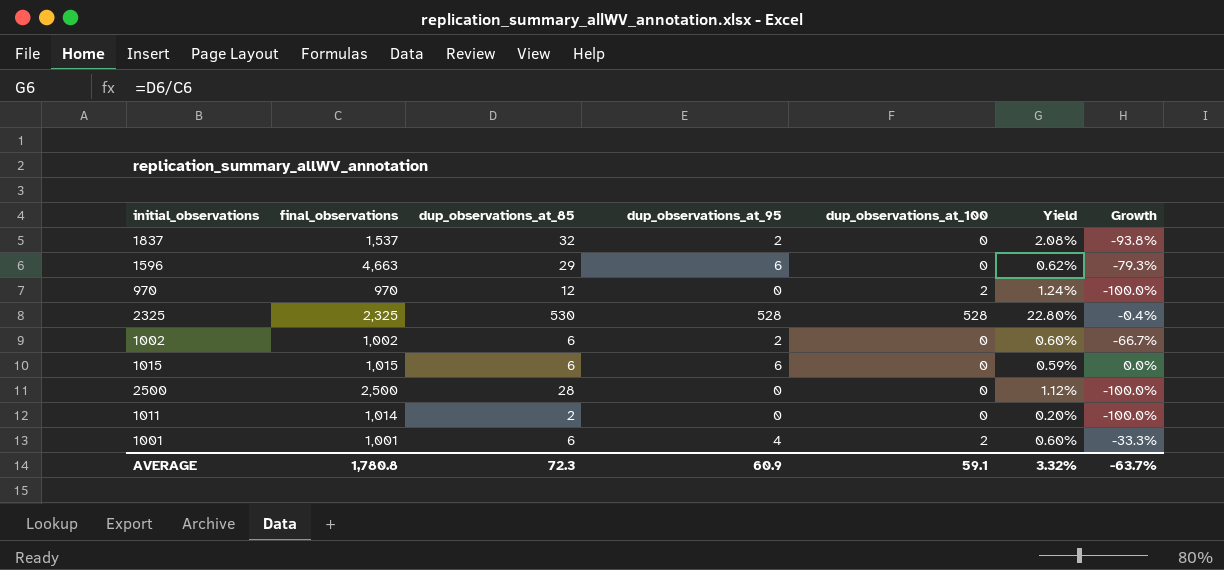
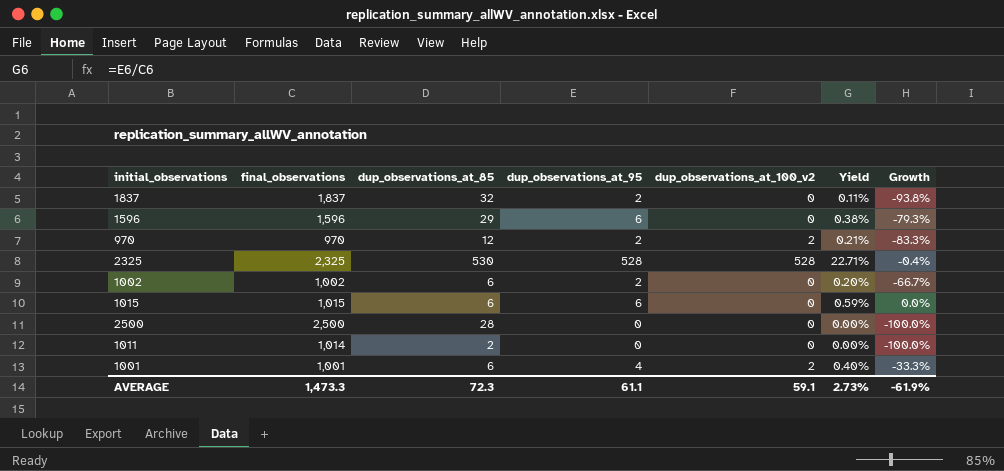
column name: dup_observations_at_100 -> dup_observations_at_100_v2
column Yield | formula: [dup_observations_at_85] / [final_observations] -> [dup_observations_at_95] / [final_observations]
1837 | final_observations: 1,537 -> 1,837
1596 | final_observations: 4,663 -> 1,596
970 | dup_observations_at_95: 0 -> 2
970 | Growth: -100.0% -> -83.3%
AVERAGE | final_observations: 1,780.8 -> 1,473.3
AVERAGE | dup_observations_at_95: 60.9 -> 61.1
AVERAGE | Yield: 3.32% -> 2.73%
AVERAGE | Growth: -63.7% -> -61.9%

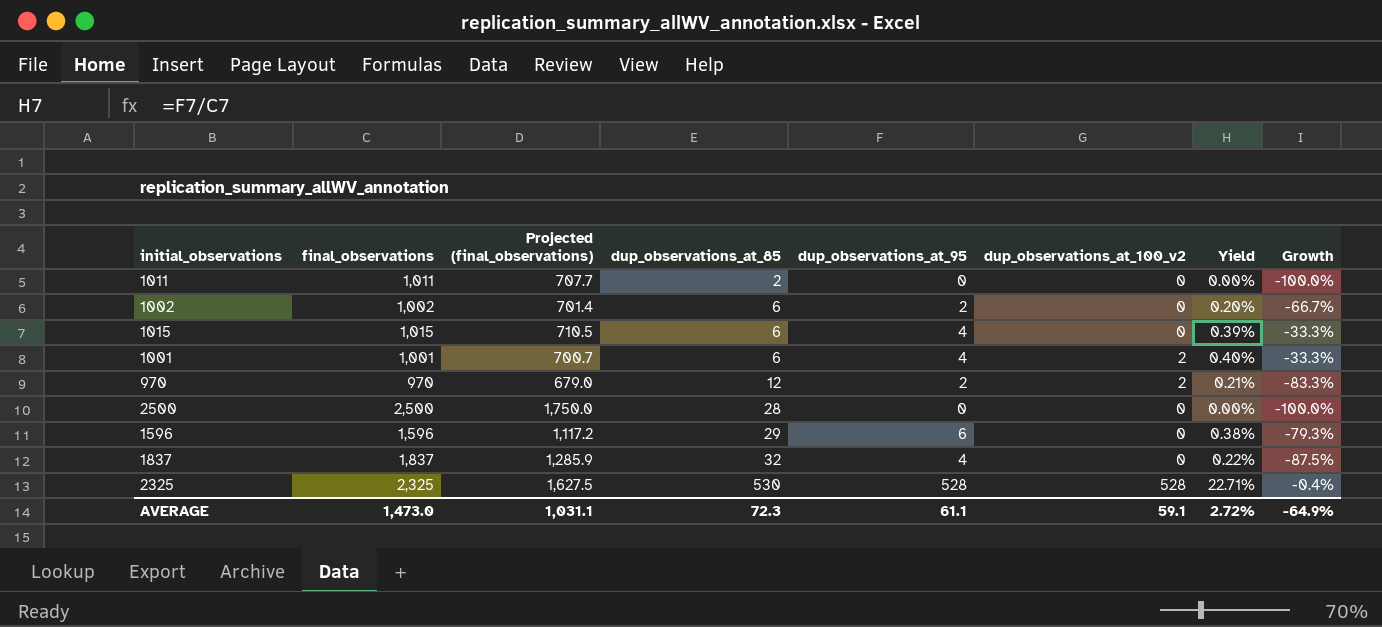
row order: none -> dup_observations_at_85 ascending
column Projected (final_observations) | formula: none -> [final_observations] * 0.7
1011 | final_observations: 1,014 -> 1,011
1015 | dup_observations_at_95: 6 -> 4
1015 | Yield: 0.59% -> 0.39%
1015 | Growth: 0.0% -> -33.3%
1837 | dup_observations_at_95: 2 -> 4
1837 | Yield: 0.11% -> 0.22%
1837 | Growth: -93.8% -> -87.5%
AVERAGE | final_observations: 1,473.3 -> 1,473.0
AVERAGE | Yield: 2.73% -> 2.72%
AVERAGE | Growth: -61.9% -> -64.9%

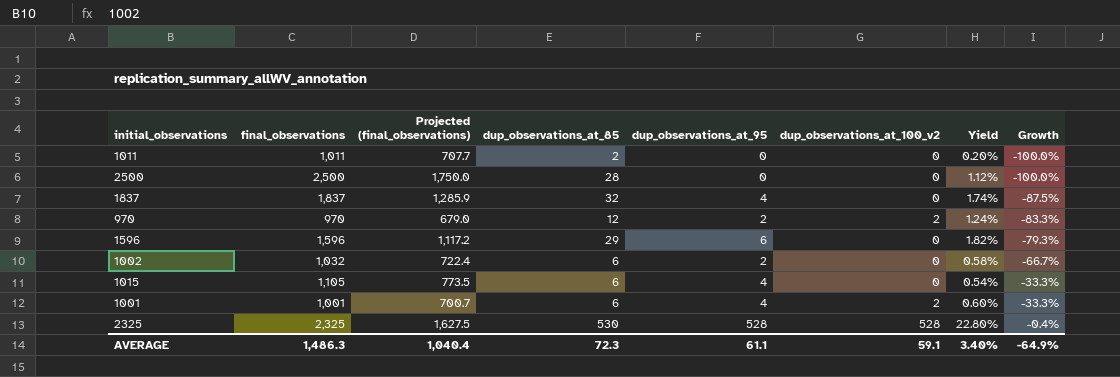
row order: dup_observations_at_85 ascending -> Growth ascending
column Yield | formula: [dup_observations_at_95] / [final_observations] -> [dup_observations_at_85] / [final_observations]
1002 | final_observations: 1,002 -> 1,032
1002 | Projected (final_observations): 701.4 -> 722.4
1015 | final_observations: 1,015 -> 1,105
1015 | Projected (final_observations): 710.5 -> 773.5
AVERAGE | final_observations: 1,473.0 -> 1,486.3
AVERAGE | Projected (final_observations): 1,031.1 -> 1,040.4
AVERAGE | Yield: 2.72% -> 3.40%

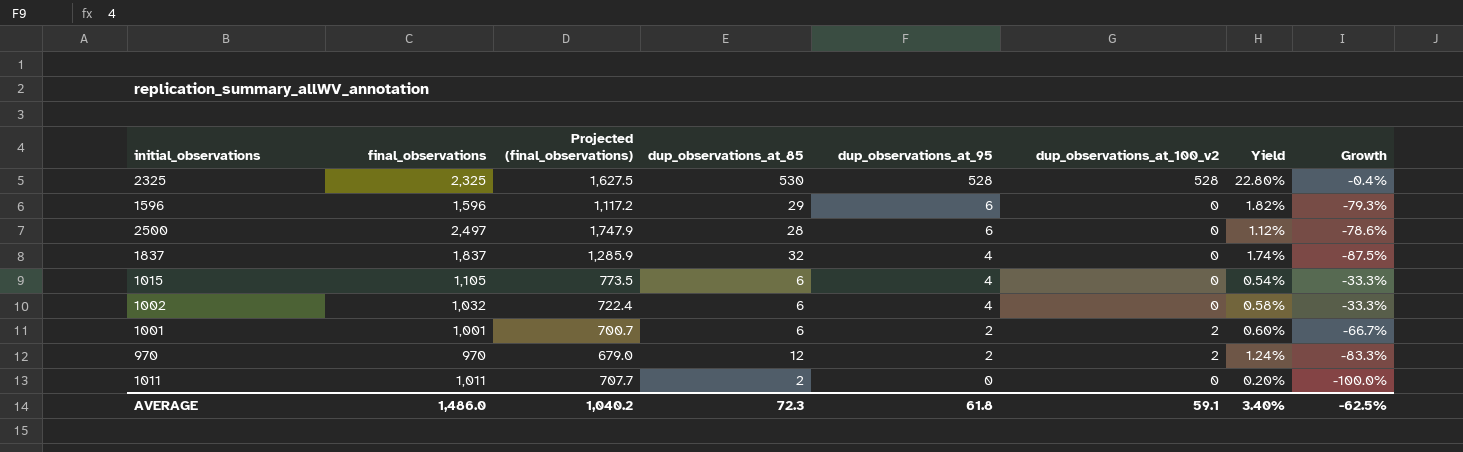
row order: Growth ascending -> dup_observations_at_95 descending
2500 | final_observations: 2,500 -> 2,497
2500 | Projected (final_observations): 1,750.0 -> 1,747.9
2500 | dup_observations_at_95: 0 -> 6
2500 | Growth: -100.0% -> -78.6%
1002 | dup_observations_at_95: 2 -> 4
1002 | Growth: -66.7% -> -33.3%
1001 | dup_observations_at_95: 4 -> 2
1001 | Growth: -33.3% -> -66.7%
AVERAGE | final_observations: 1,486.3 -> 1,486.0
AVERAGE | Projected (final_observations): 1,040.4 -> 1,040.2
AVERAGE | dup_observations_at_95: 61.1 -> 61.8
AVERAGE | Growth: -64.9% -> -62.5%

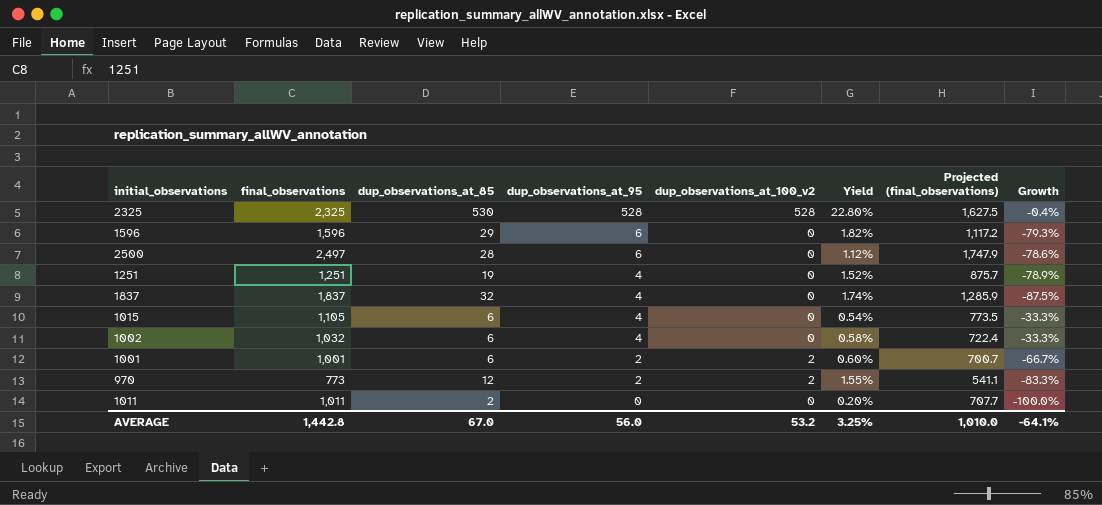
column Projected (final_observations) | position: 3 -> 7
row 1251: none -> 1,251 | 19 | 4 | 0 | 1.52% | 875.7 | -78.9%
970 | final_observations: 970 -> 773
970 | Yield: 1.24% -> 1.55%
970 | Projected (final_observations): 679.0 -> 541.1
AVERAGE | final_observations: 1,486.0 -> 1,442.8
AVERAGE | dup_observations_at_85: 72.3 -> 67.0
AVERAGE | dup_observations_at_95: 61.8 -> 56.0
AVERAGE | dup_observations_at_100_v2: 59.1 -> 53.2
AVERAGE | Yield: 3.40% -> 3.25%
AVERAGE | Projected (final_observations): 1,040.2 -> 1,010.0
AVERAGE | Growth: -62.5% -> -64.1%

